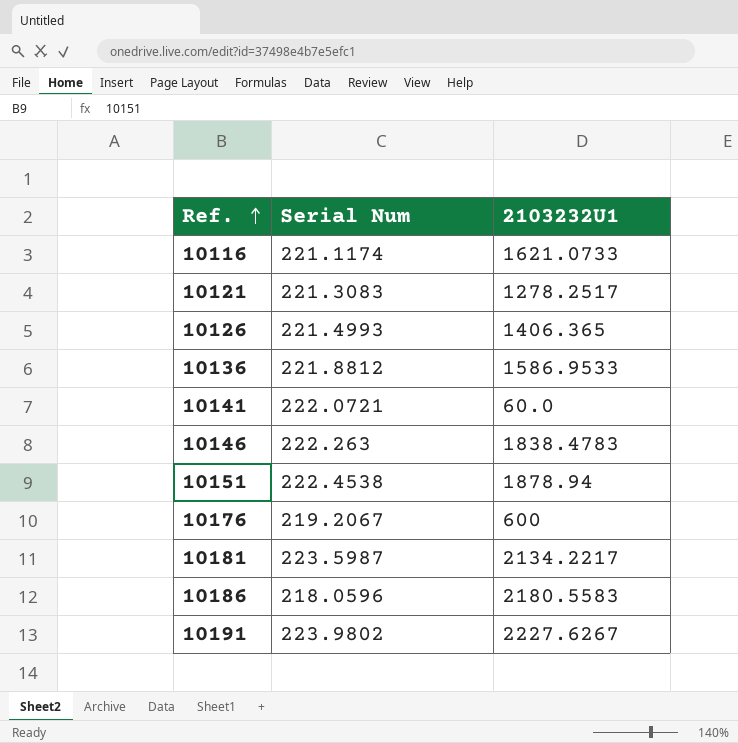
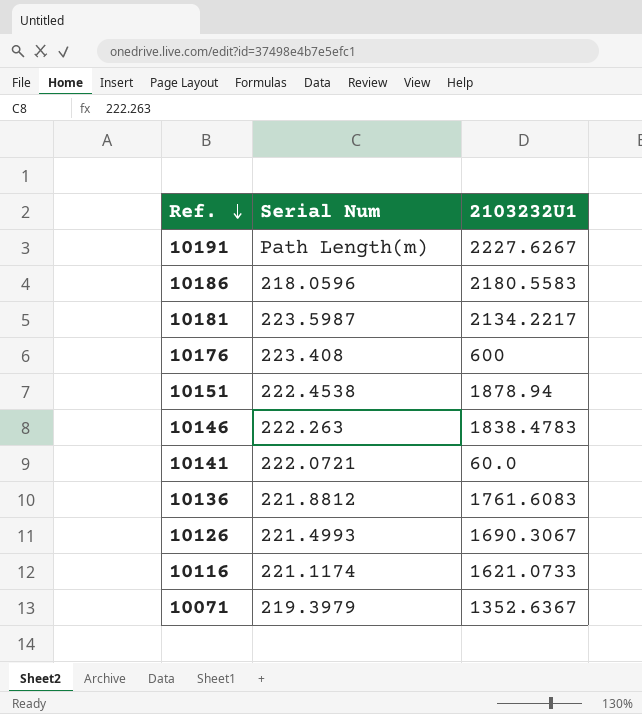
row order: Ref. ascending -> Ref. descending
row 10121: 221.3083 | 1278.2517 -> none
10191 | Serial Num: 223.9802 -> Path Length(m)
10176 | Serial Num: 219.2067 -> 223.408
10136 | 2103232U1: 1586.9533 -> 1761.6083
10126 | 2103232U1: 1406.365 -> 1690.3067
row 10071: none -> 219.3979 | 1352.6367

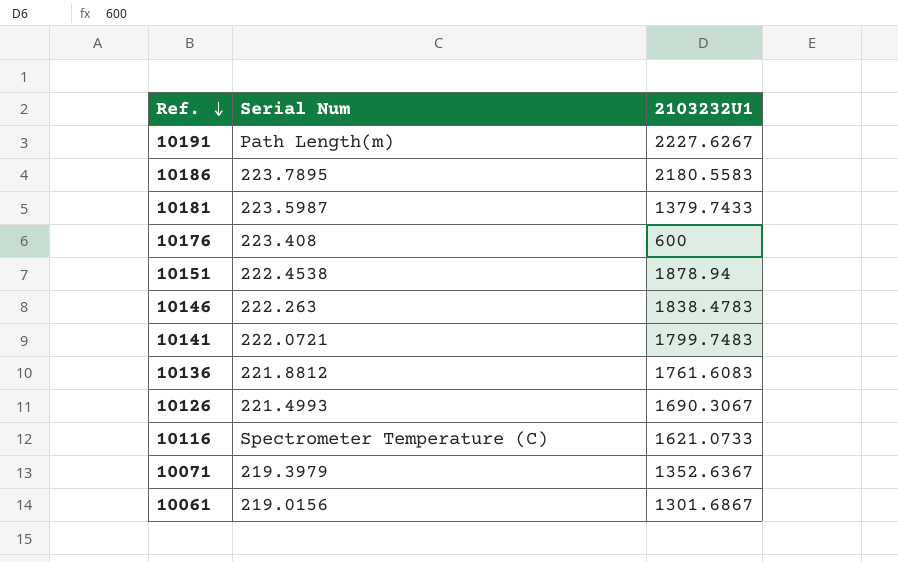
10186 | Serial Num: 218.0596 -> 223.7895
10181 | 2103232U1: 2134.2217 -> 1379.7433
10141 | 2103232U1: 60.0 -> 1799.7483
10116 | Serial Num: 221.1174 -> Spectrometer Temperature (C)
row 10061: none -> 219.0156 | 1301.6867

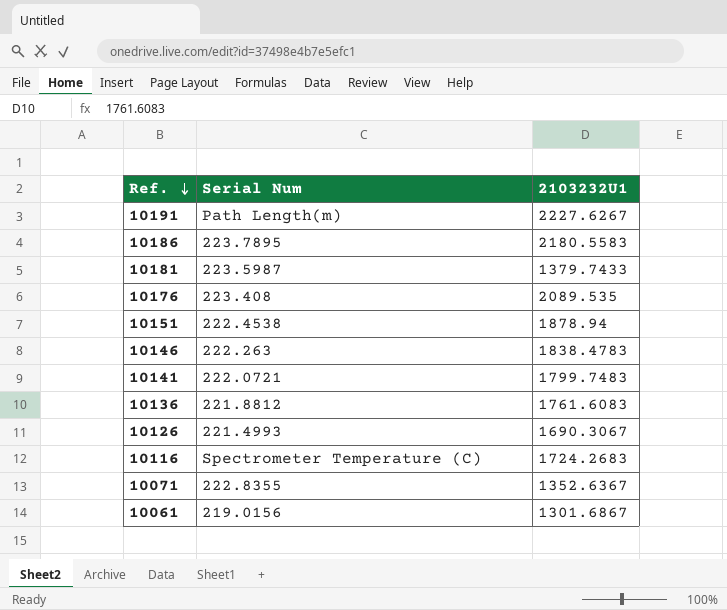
10176 | 2103232U1: 600 -> 2089.535
10116 | 2103232U1: 1621.0733 -> 1724.2683
10071 | Serial Num: 219.3979 -> 222.8355

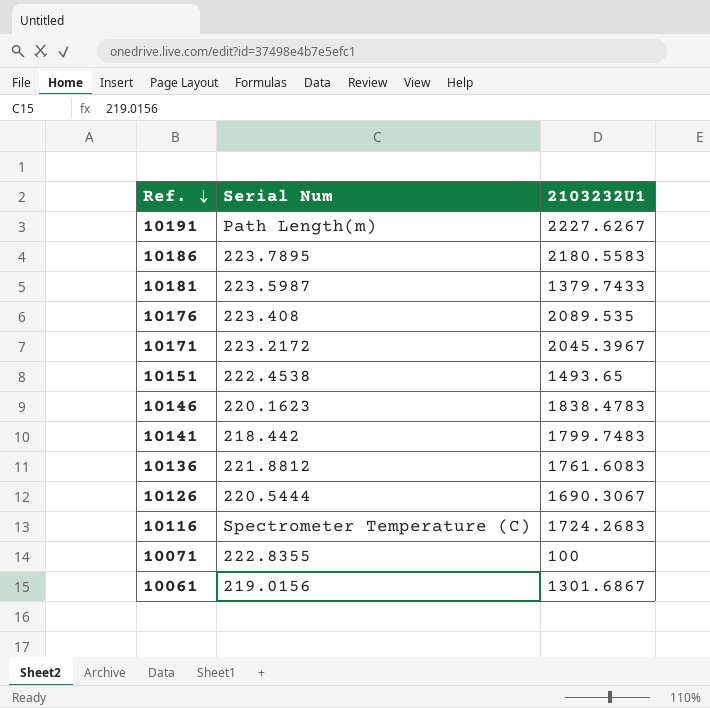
row 10171: none -> 223.2172 | 2045.3967
10151 | 2103232U1: 1878.94 -> 1493.65
10146 | Serial Num: 222.263 -> 220.1623
10141 | Serial Num: 222.0721 -> 218.442
10126 | Serial Num: 221.4993 -> 220.5444
10071 | 2103232U1: 1352.6367 -> 100

